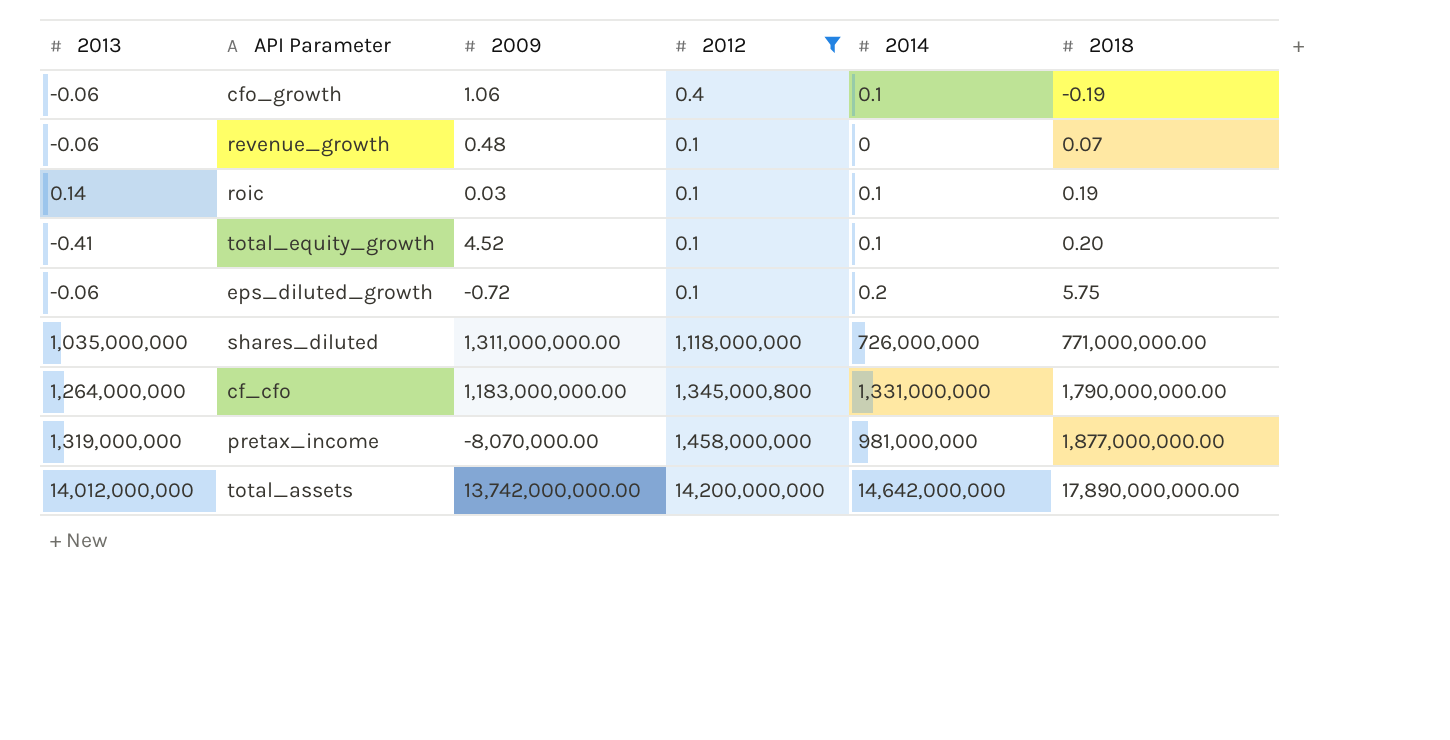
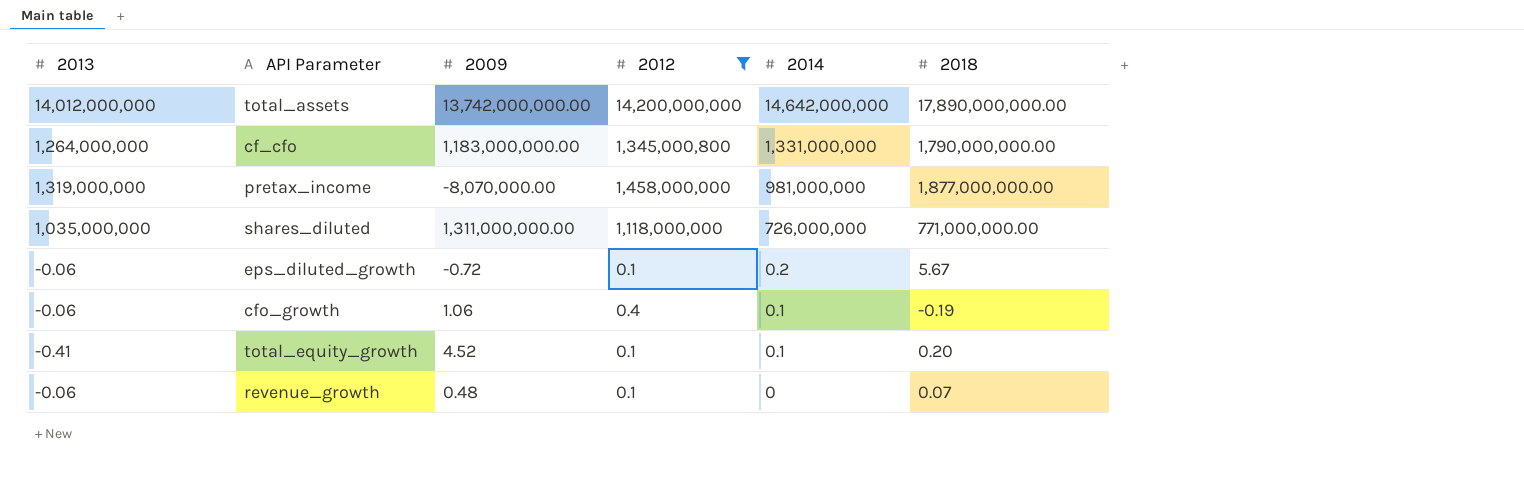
row order: 2018 ascending -> 2014 descending
row roic: 0.14 | 0.03 | 0.1 | 0.1 | 0.19 -> none
eps_diluted_growth | 2018: 5.75 -> 5.67

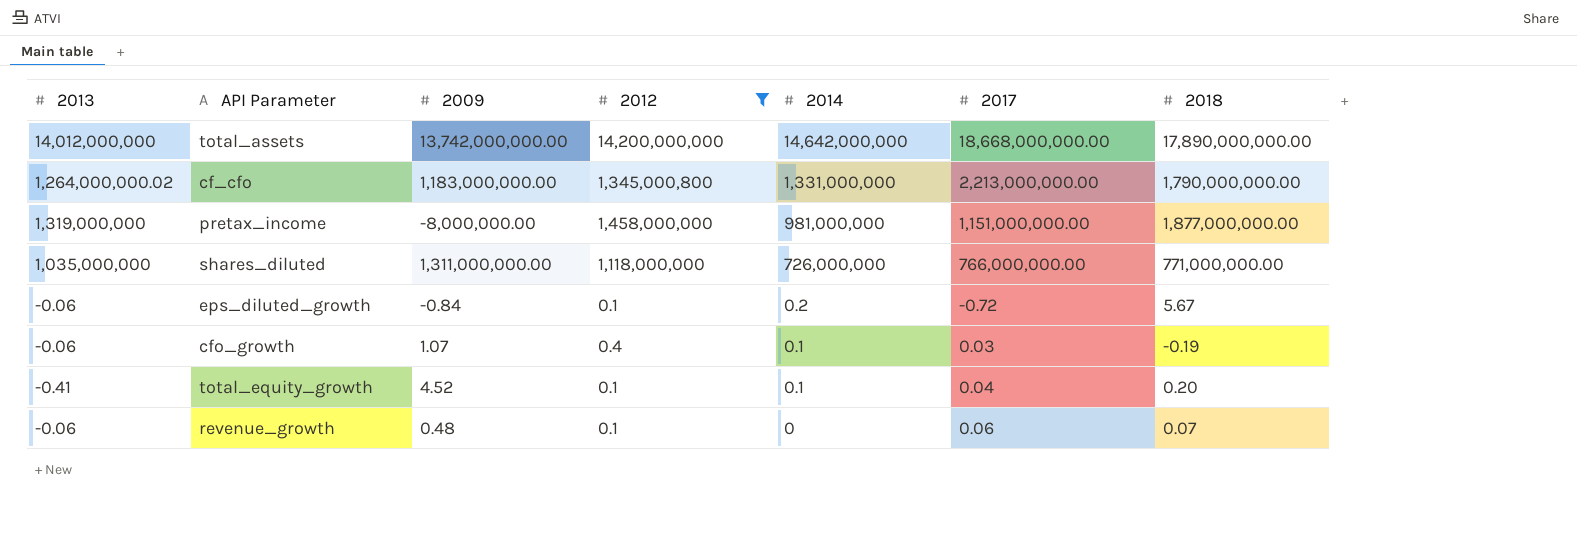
column 2017 | position: none -> 6
cf_cfo | 2013: 1,264,000,000 -> 1,264,000,000.02
pretax_income | 2009: -8,070,000.00 -> -8,000,000.00
eps_diluted_growth | 2009: -0.72 -> -0.84
cfo_growth | 2009: 1.06 -> 1.07

